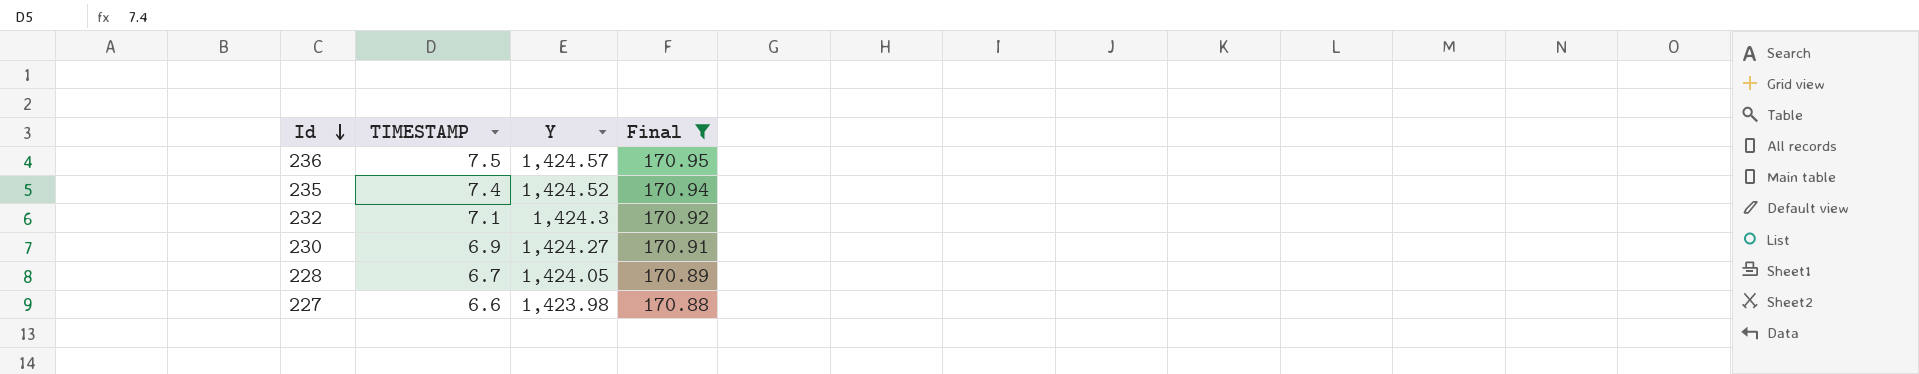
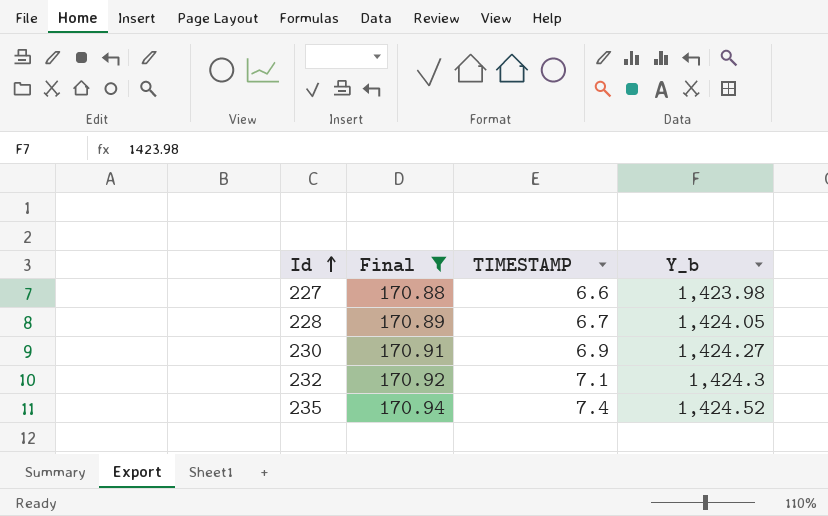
row order: Id descending -> Id ascending
column Final | position: 4 -> 2
column name: Y -> Y_b
row 236: 7.5 | 1,424.57 | 170.95 -> none

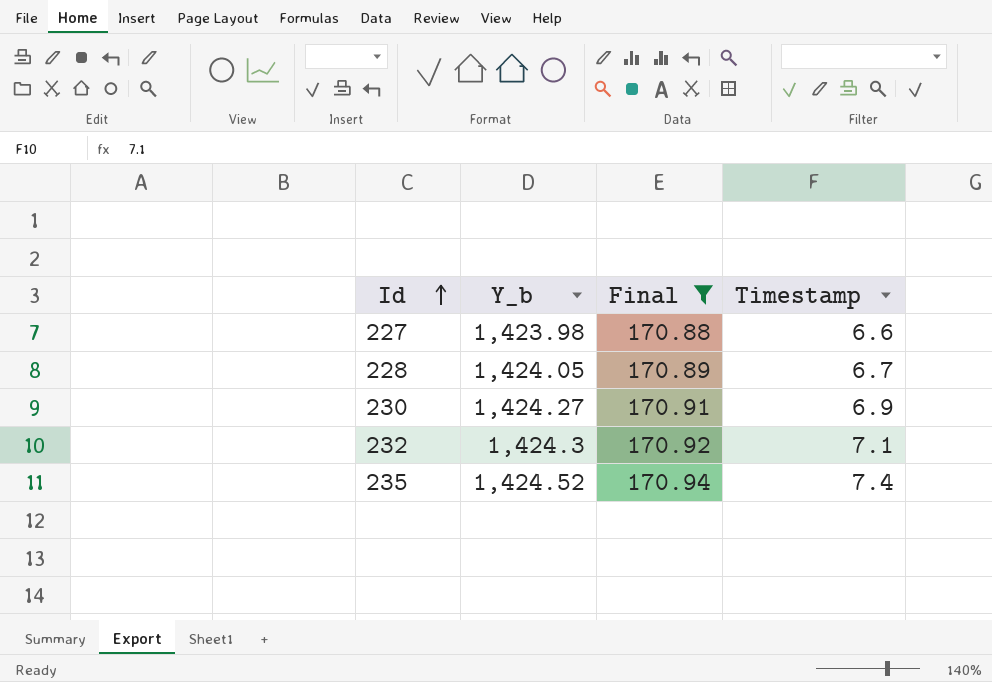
column Y_b | position: 4 -> 2
column name: TIMESTAMP -> Timestamp

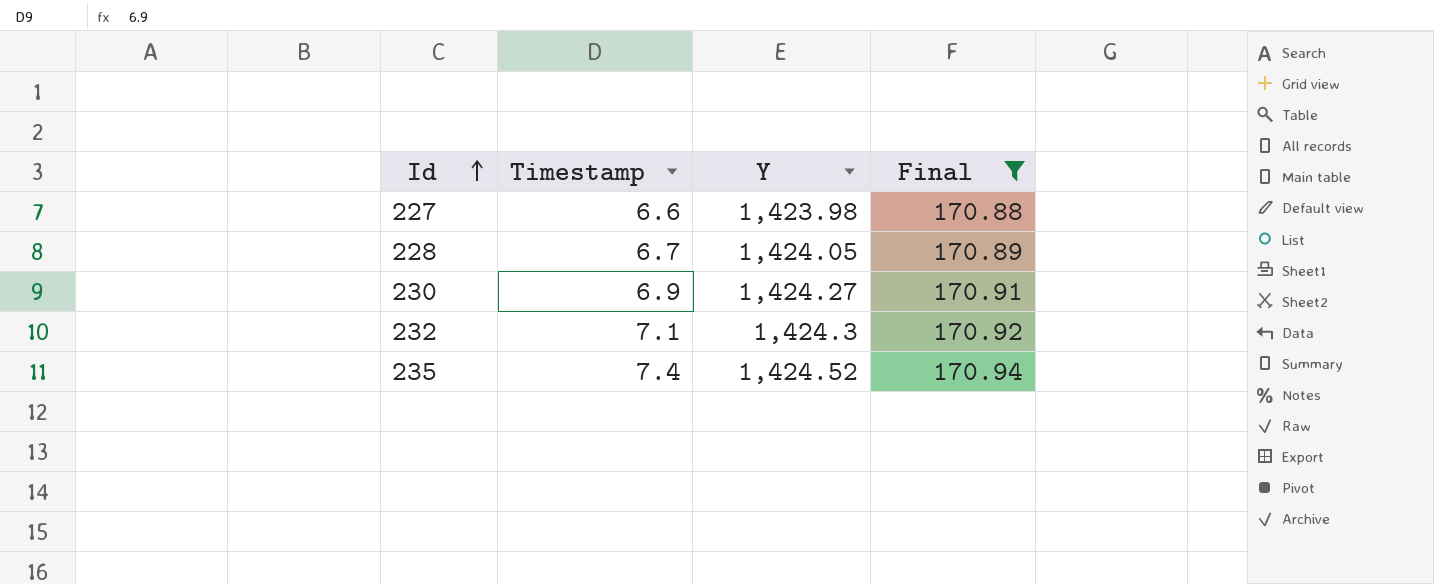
column Timestamp | position: 4 -> 2
column name: Y_b -> Y

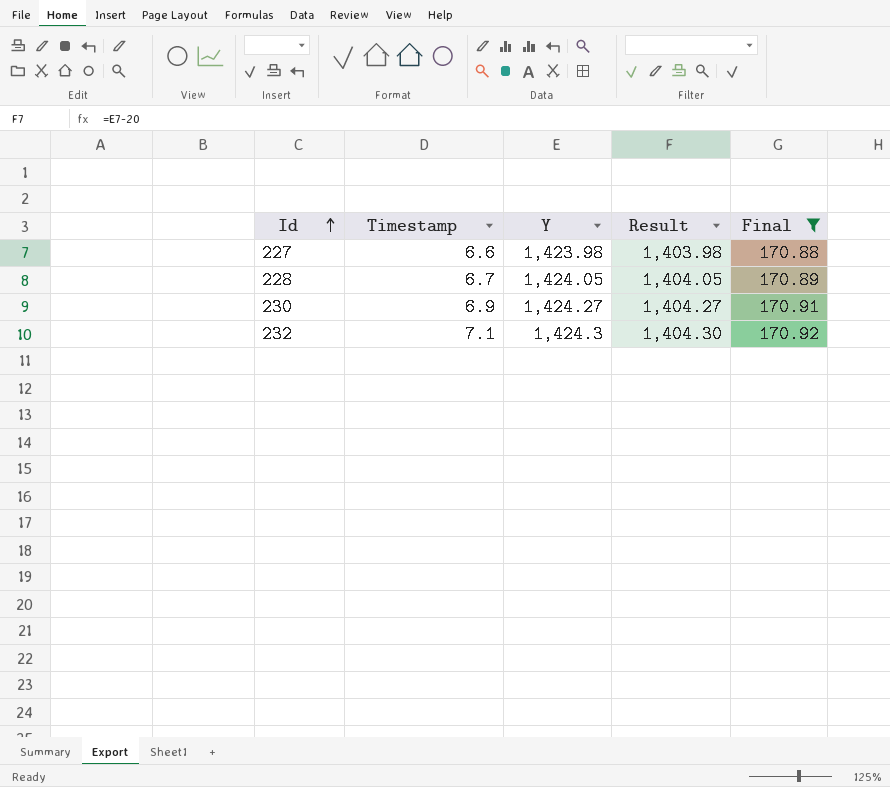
column Result | formula: none -> [Y] - 20
row 235: 7.4 | 1,424.52 | 170.94 -> none

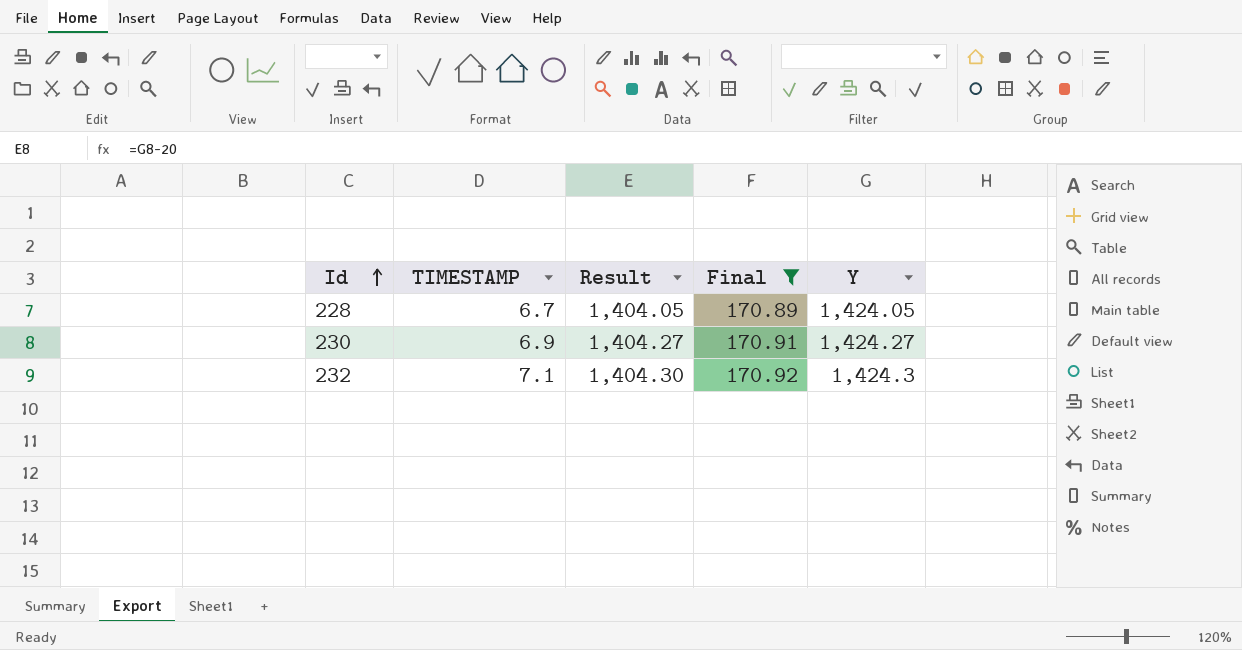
column name: Timestamp -> TIMESTAMP
column Y | position: 3 -> 5
row 227: 6.6 | 1,423.98 | 1,403.98 | 170.88 -> none

